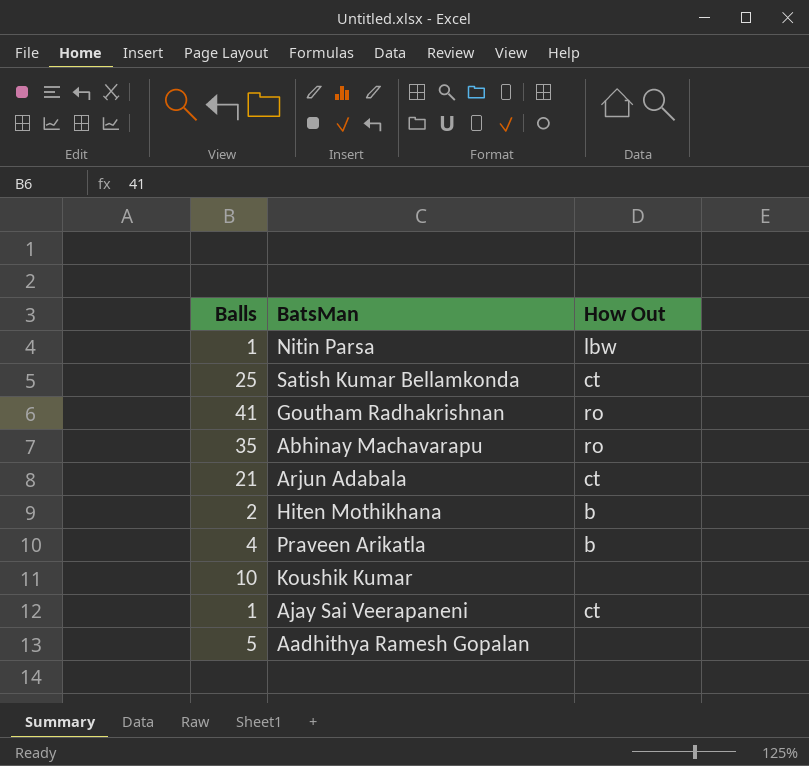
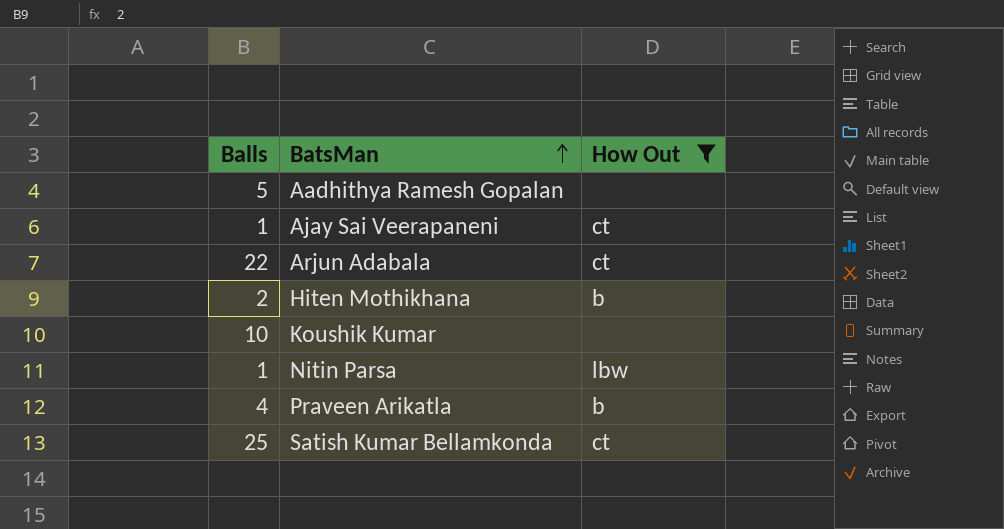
filter: none -> How Out != ro
row order: none -> BatsMan ascending
Arjun Adabala | Balls: 21 -> 22

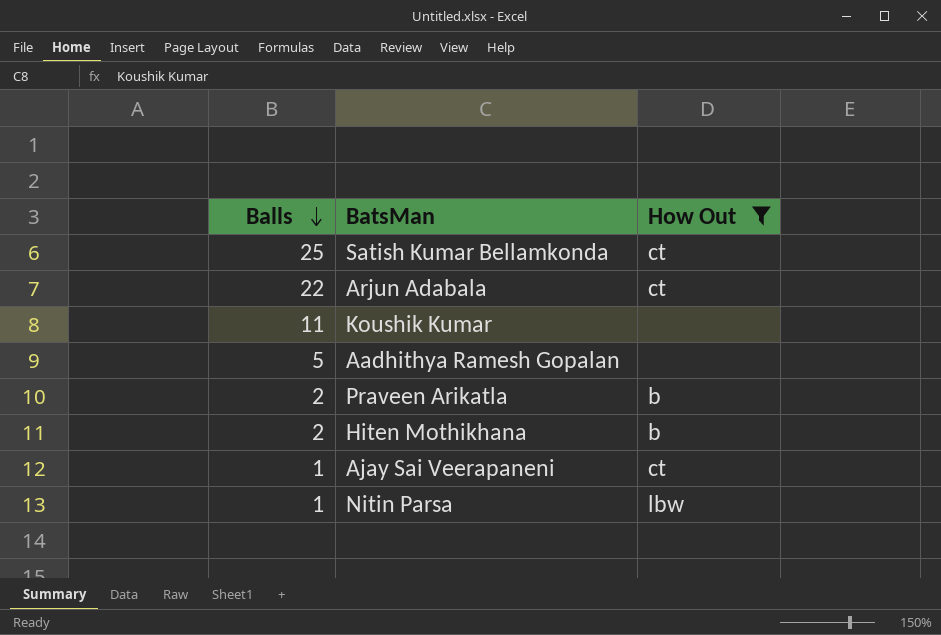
row order: BatsMan ascending -> Balls descending
Koushik Kumar | Balls: 10 -> 11
Praveen Arikatla | Balls: 4 -> 2

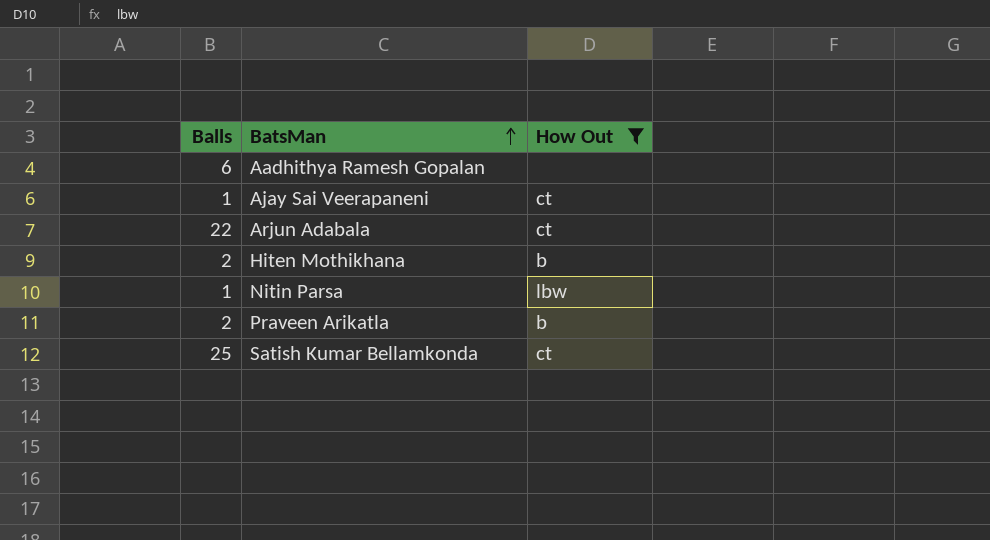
row order: Balls descending -> BatsMan ascending
row Koushik Kumar: 11 | none -> none
Aadhithya Ramesh Gopalan | Balls: 5 -> 6

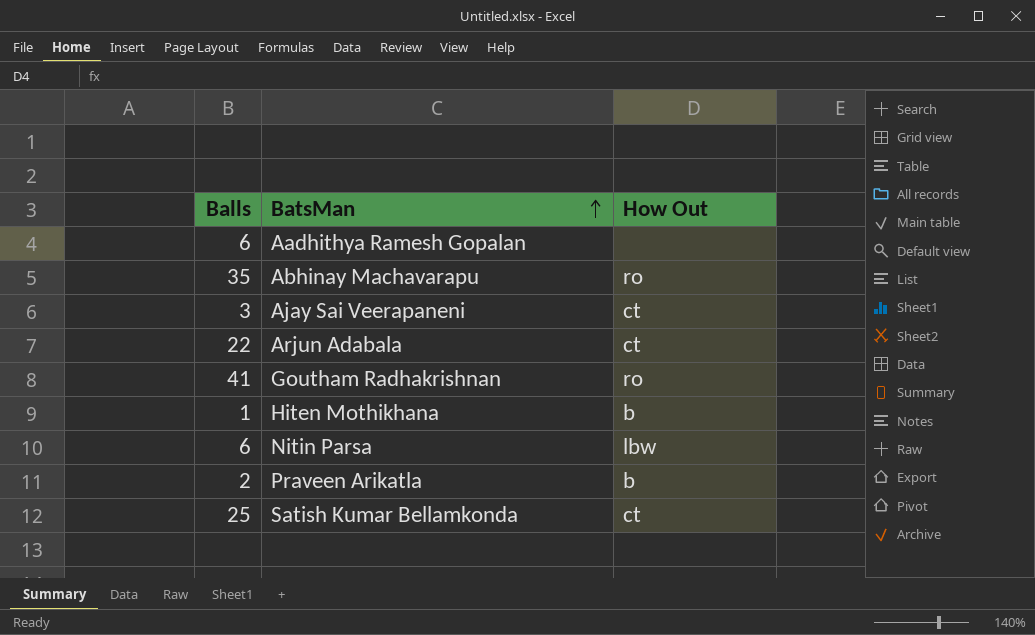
filter: How Out != ro -> none
Ajay Sai Veerapaneni | Balls: 1 -> 3
Hiten Mothikhana | Balls: 2 -> 1
Nitin Parsa | Balls: 1 -> 6

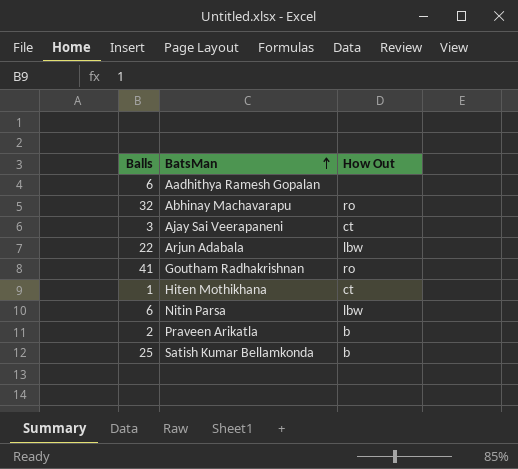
Abhinay Machavarapu | Balls: 35 -> 32
Arjun Adabala | How Out: ct -> lbw
Hiten Mothikhana | How Out: b -> ct
Satish Kumar Bellamkonda | How Out: ct -> b

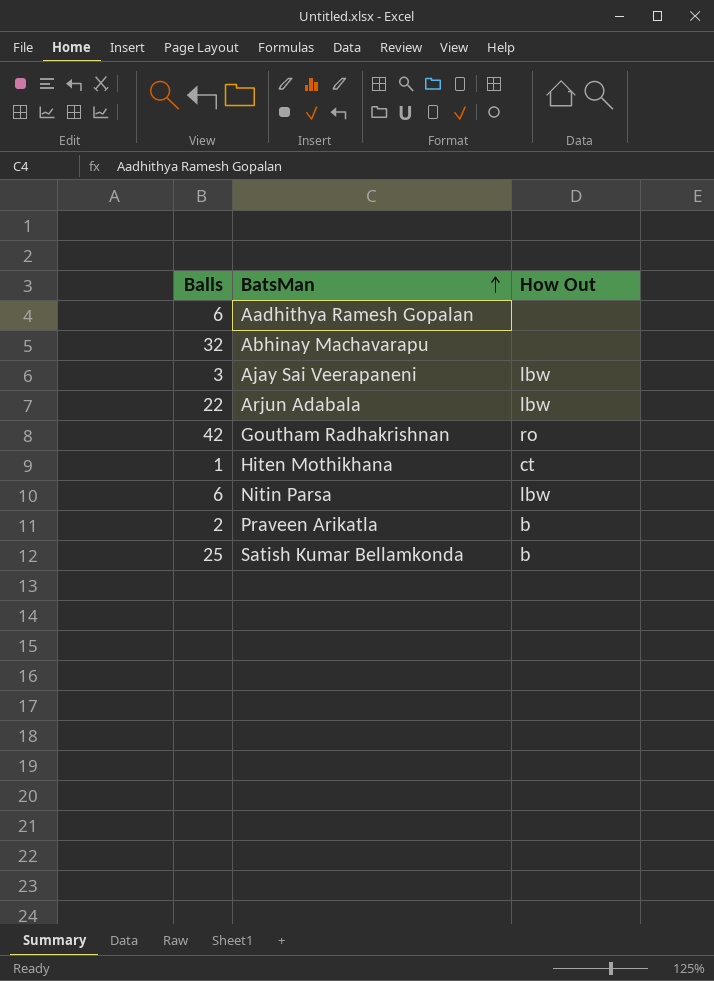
Abhinay Machavarapu | How Out: ro -> none
Ajay Sai Veerapaneni | How Out: ct -> lbw
Goutham Radhakrishnan | Balls: 41 -> 42

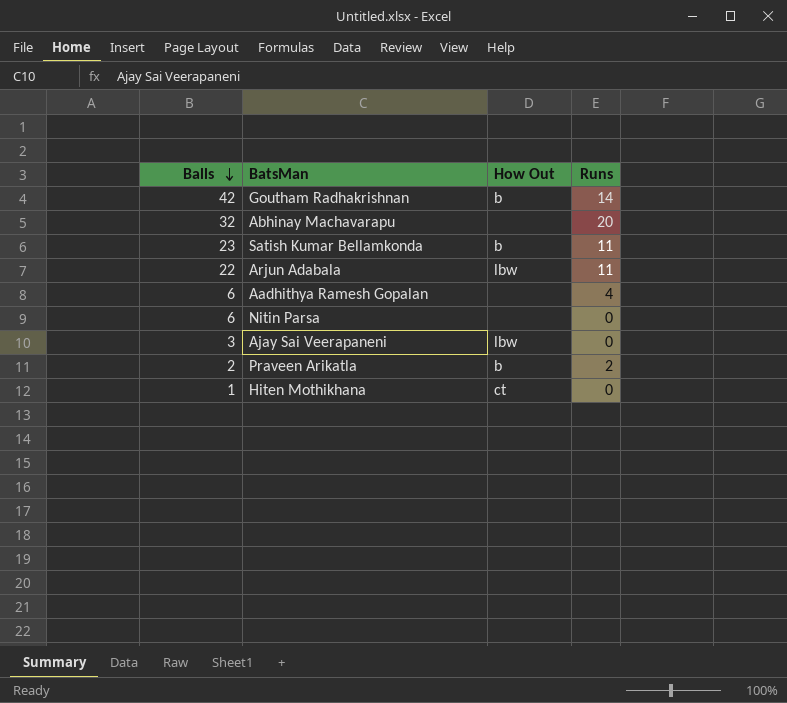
row order: BatsMan ascending -> Balls descending
column Runs | position: none -> 4
Goutham Radhakrishnan | How Out: ro -> b
Satish Kumar Bellamkonda | Balls: 25 -> 23
Nitin Parsa | How Out: lbw -> none

